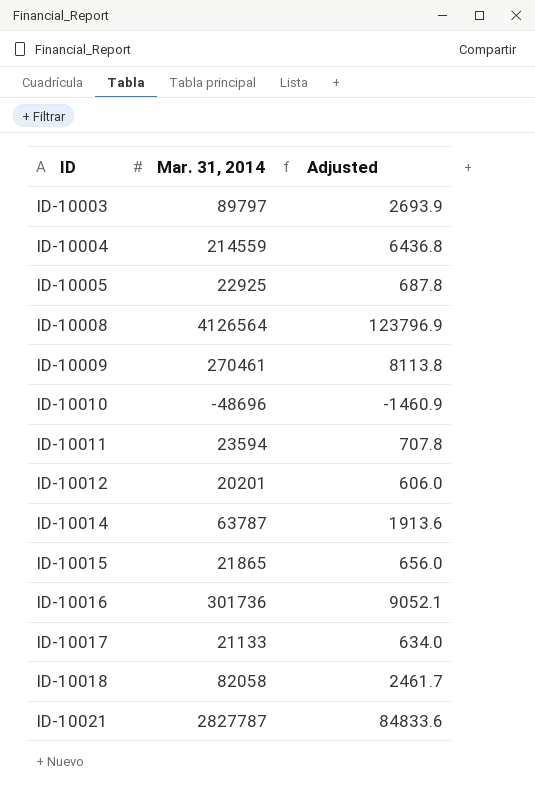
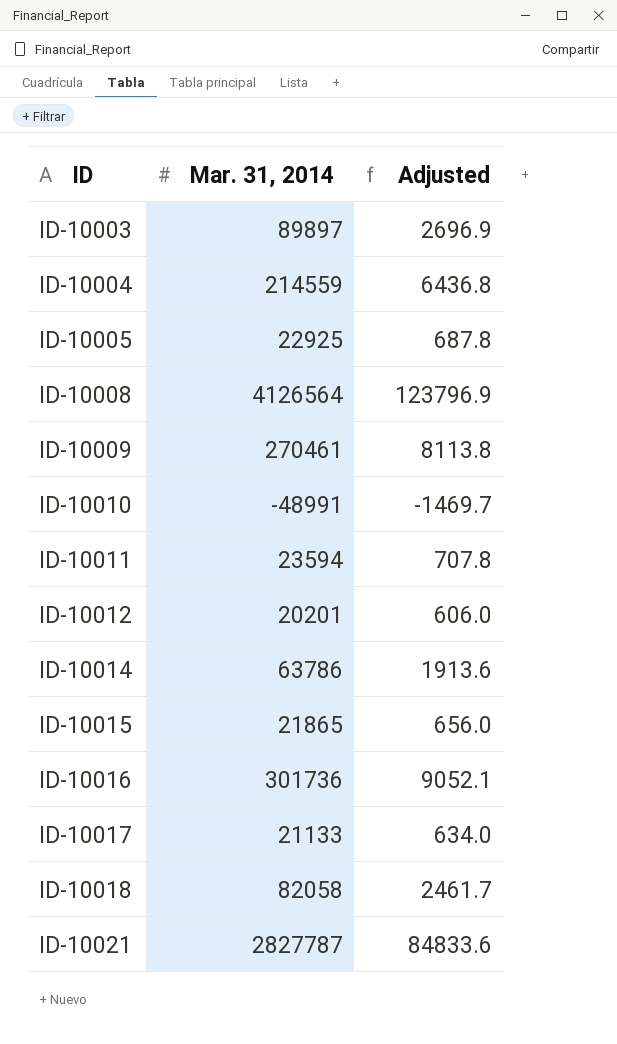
ID-10003 | Mar. 31, 2014: 89797 -> 89897
ID-10003 | Adjusted: 2693.9 -> 2696.9
ID-10010 | Mar. 31, 2014: -48696 -> -48991
ID-10010 | Adjusted: -1460.9 -> -1469.7
ID-10014 | Mar. 31, 2014: 63787 -> 63786

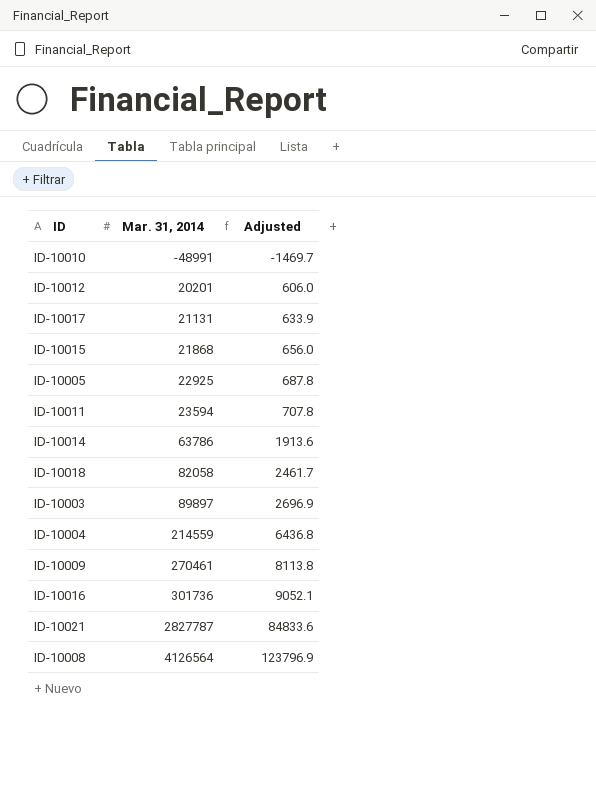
row order: ID ascending -> Mar. 31, 2014 ascending
ID-10017 | Mar. 31, 2014: 21133 -> 21131
ID-10017 | Adjusted: 634.0 -> 633.9
ID-10015 | Mar. 31, 2014: 21865 -> 21868

